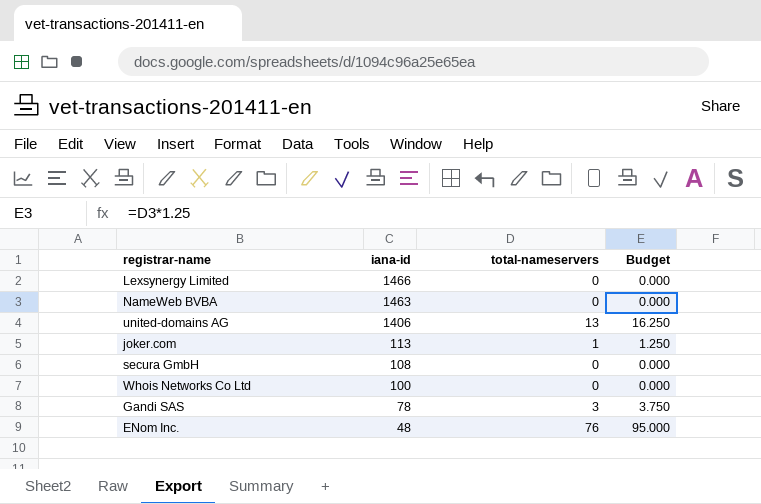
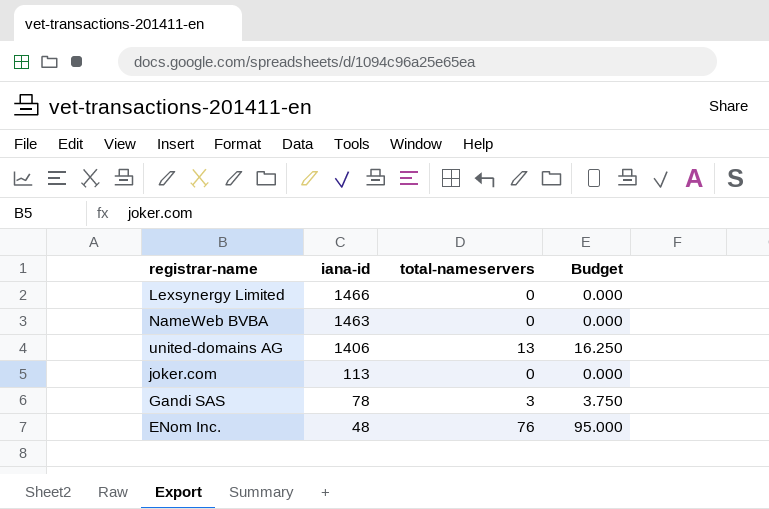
row secura GmbH: 108 | 0 | 0.000 -> none
row Whois Networks Co Ltd: 100 | 0 | 0.000 -> none
joker.com | total-nameservers: 1 -> 0
joker.com | Budget: 1.250 -> 0.000

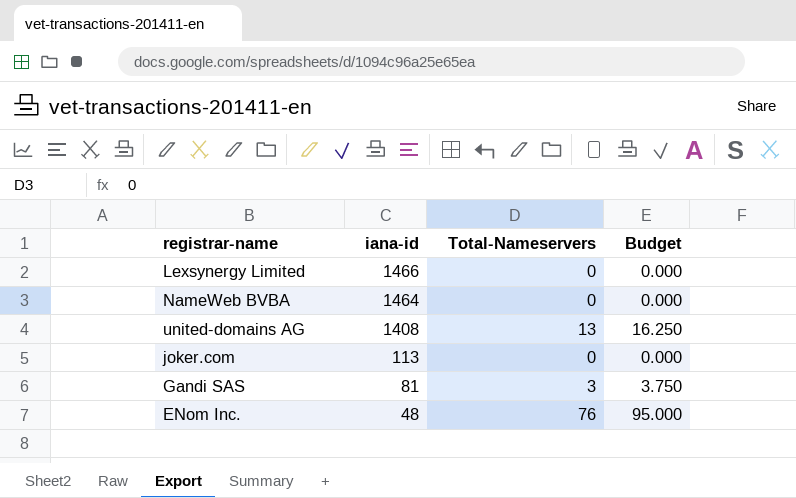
column name: total-nameservers -> Total-Nameservers
NameWeb BVBA | iana-id: 1463 -> 1464
united-domains AG | iana-id: 1406 -> 1408
Gandi SAS | iana-id: 78 -> 81

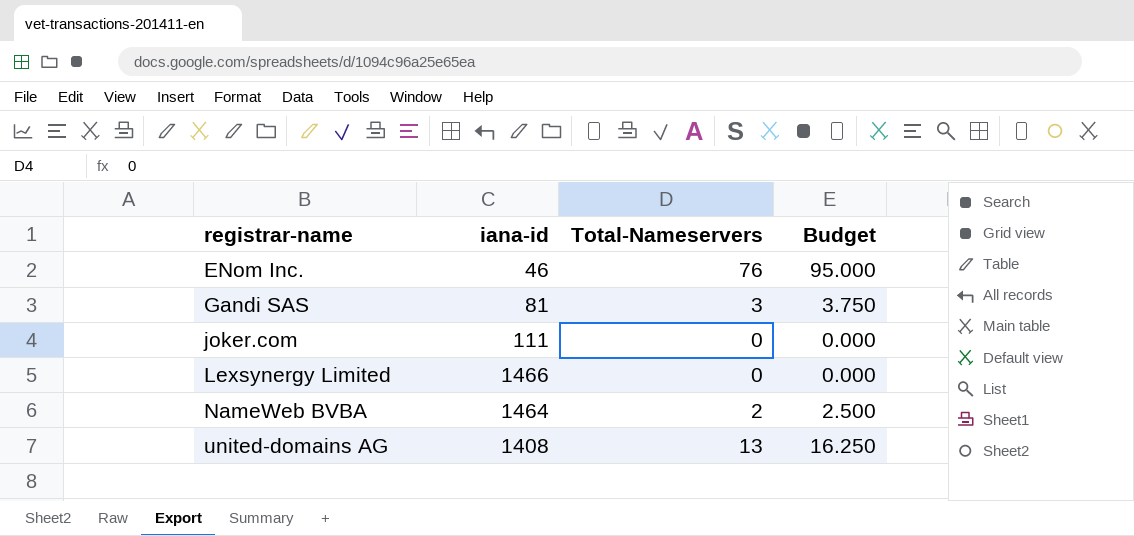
row order: iana-id descending -> registrar-name ascending
ENom Inc. | iana-id: 48 -> 46
joker.com | iana-id: 113 -> 111
NameWeb BVBA | Total-Nameservers: 0 -> 2
NameWeb BVBA | Budget: 0.000 -> 2.500

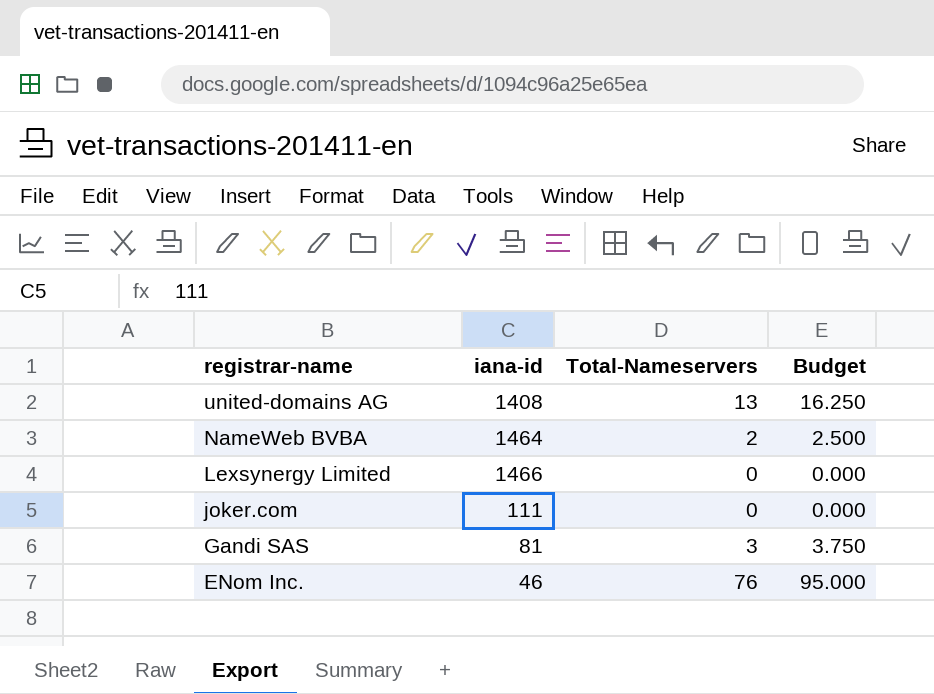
row order: registrar-name ascending -> registrar-name descending

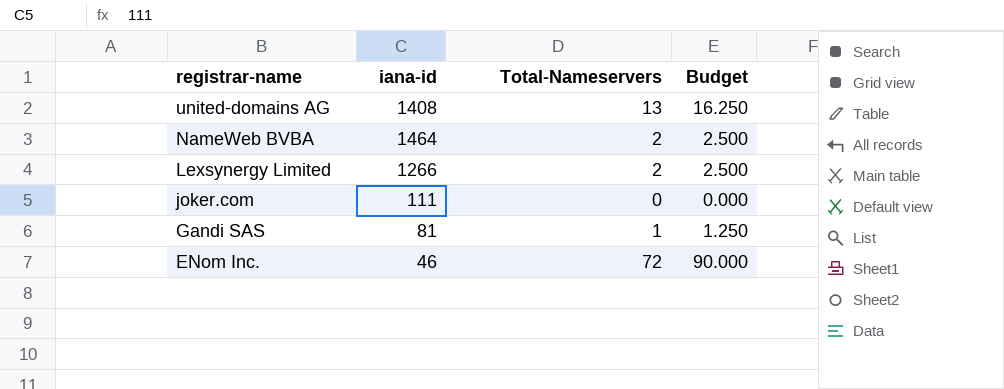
Lexsynergy Limited | iana-id: 1466 -> 1266
Lexsynergy Limited | Total-Nameservers: 0 -> 2
Lexsynergy Limited | Budget: 0.000 -> 2.500
Gandi SAS | Total-Nameservers: 3 -> 1
Gandi SAS | Budget: 3.750 -> 1.250
ENom Inc. | Total-Nameservers: 76 -> 72
ENom Inc. | Budget: 95.000 -> 90.000

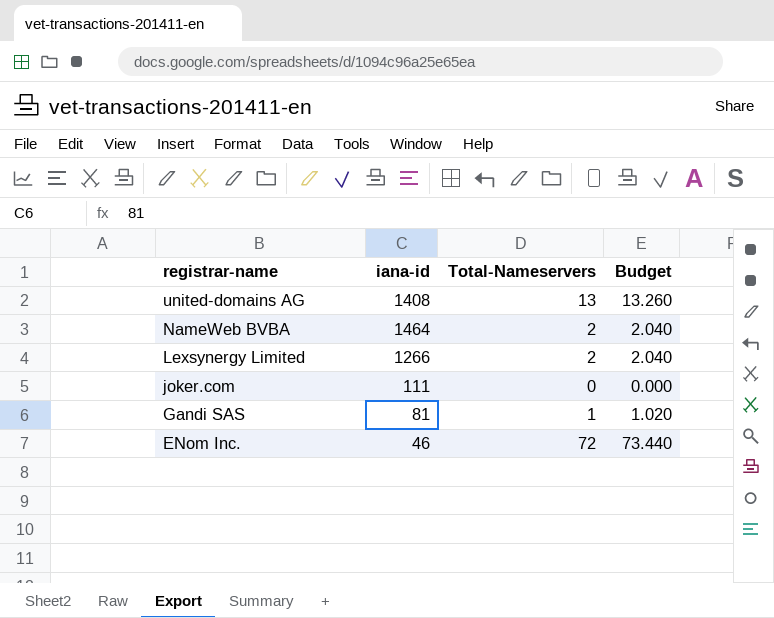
column Budget | formula: [Total-Nameservers] * 1.25 -> [Total-Nameservers] * 1.02

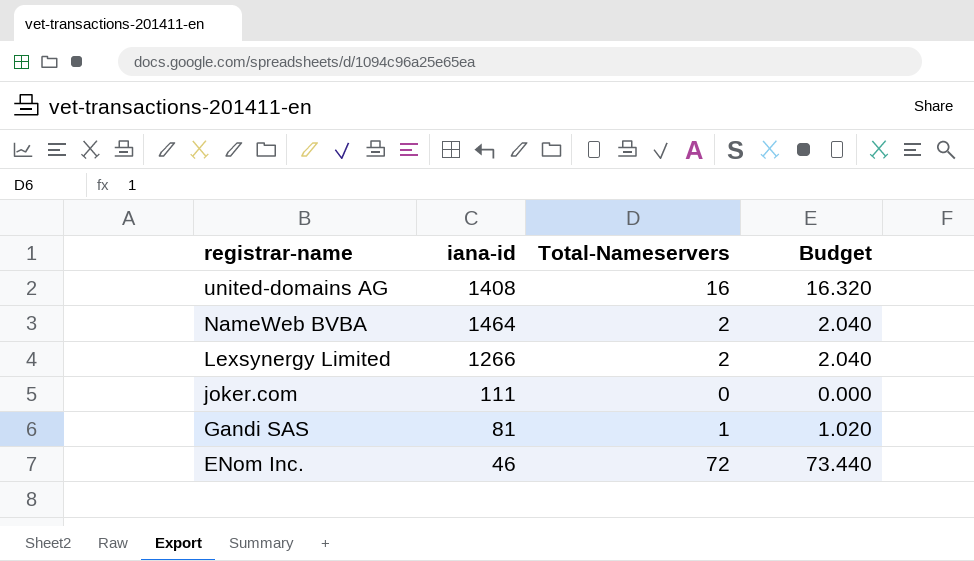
united-domains AG | Total-Nameservers: 13 -> 16
united-domains AG | Budget: 13.260 -> 16.320

